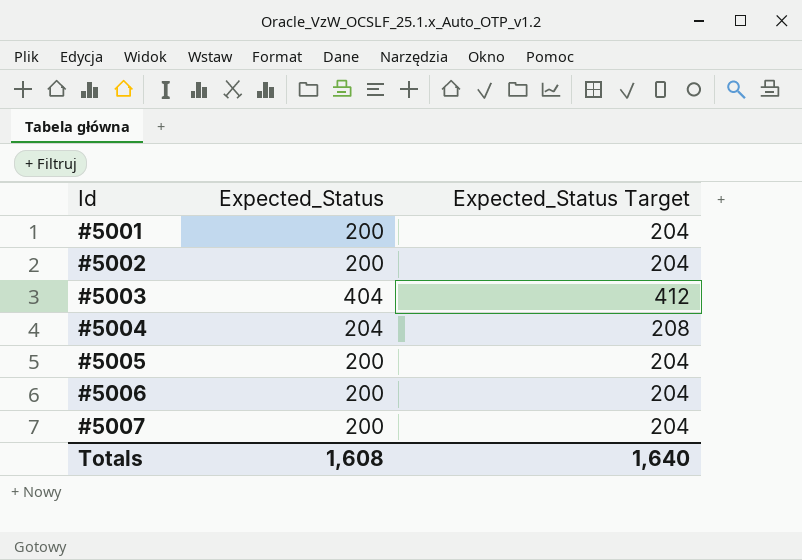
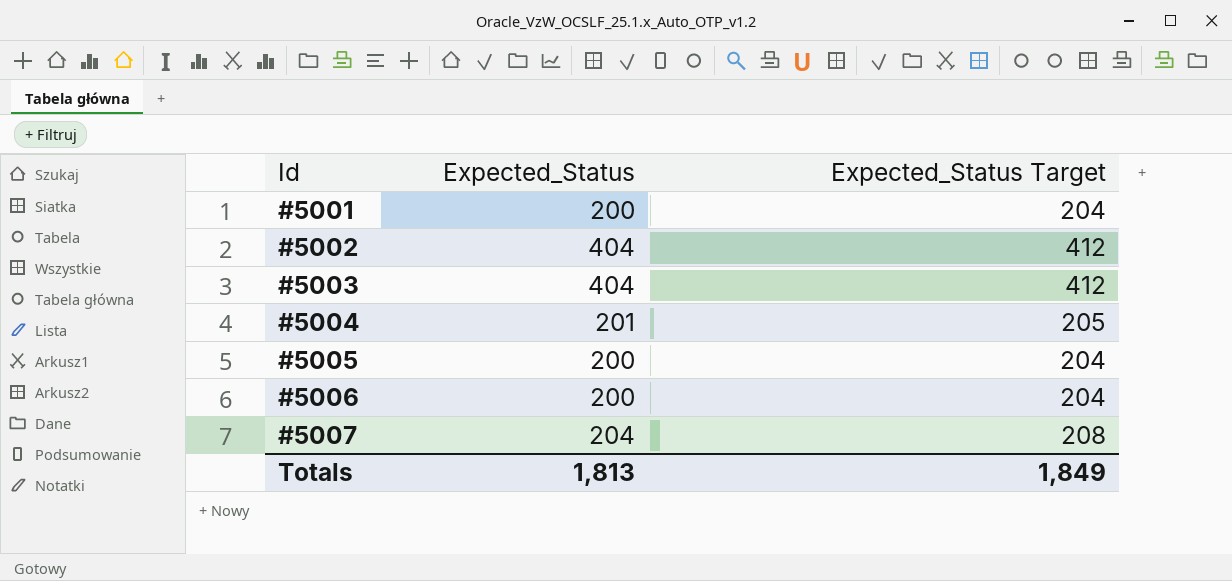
#5002 | Expected_Status: 200 -> 404
#5002 | Expected_Status Target: 204 -> 412
#5004 | Expected_Status: 204 -> 201
#5004 | Expected_Status Target: 208 -> 205
#5007 | Expected_Status: 200 -> 204
#5007 | Expected_Status Target: 204 -> 208
Totals | Expected_Status: 1,608 -> 1,813
Totals | Expected_Status Target: 1,640 -> 1,849

